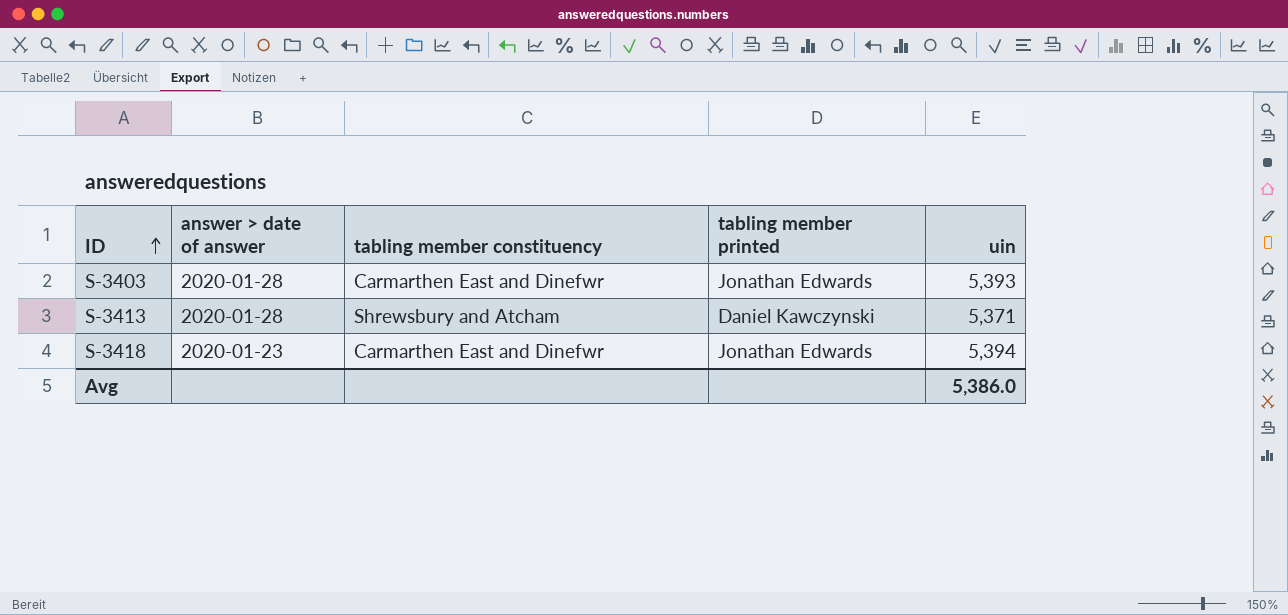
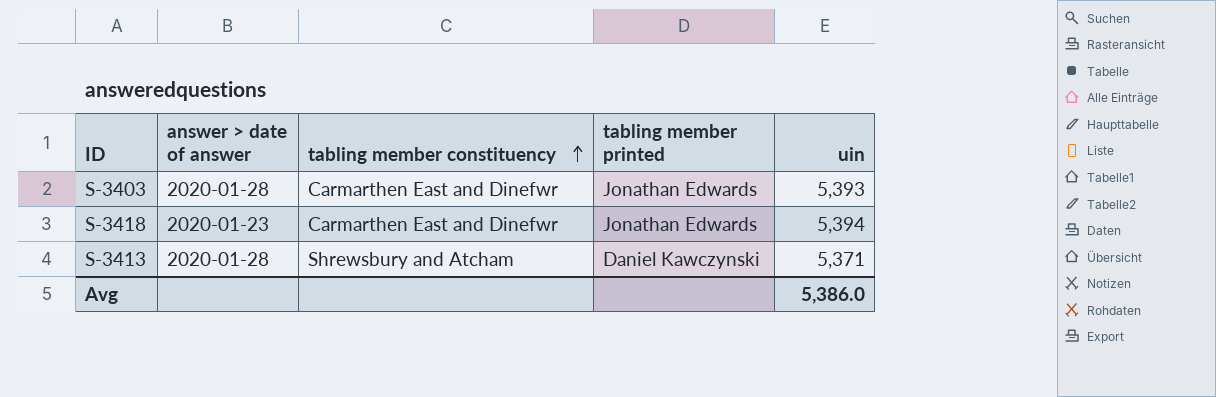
row order: ID ascending -> tabling member constituency ascending

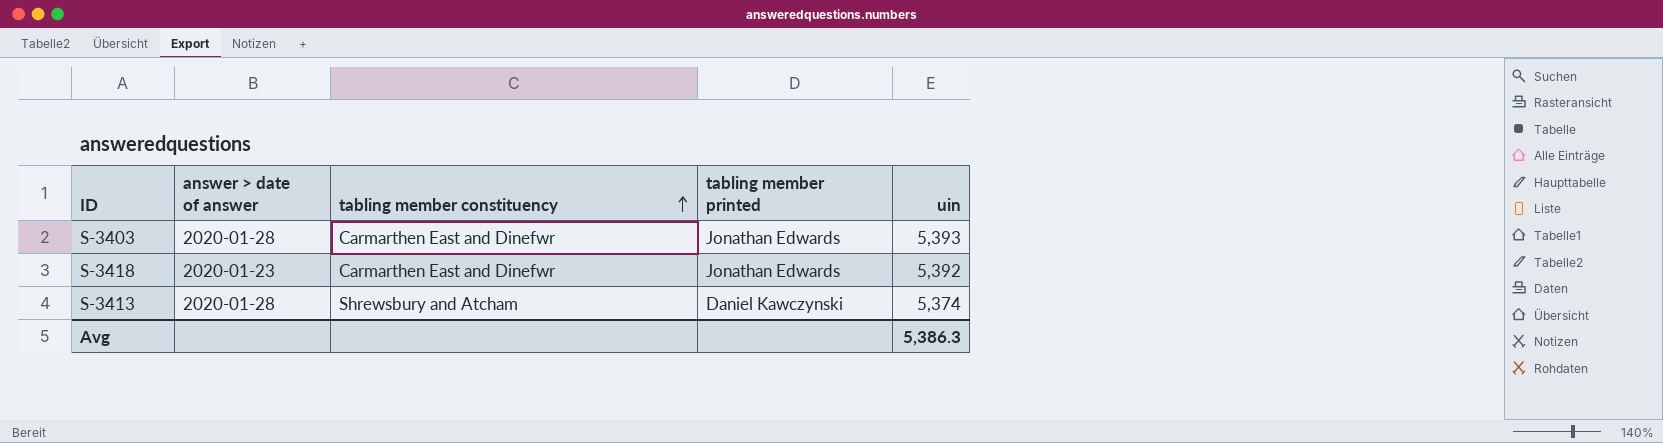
S-3418 | uin: 5,394 -> 5,392
S-3413 | uin: 5,371 -> 5,374
Avg | uin: 5,386.0 -> 5,386.3

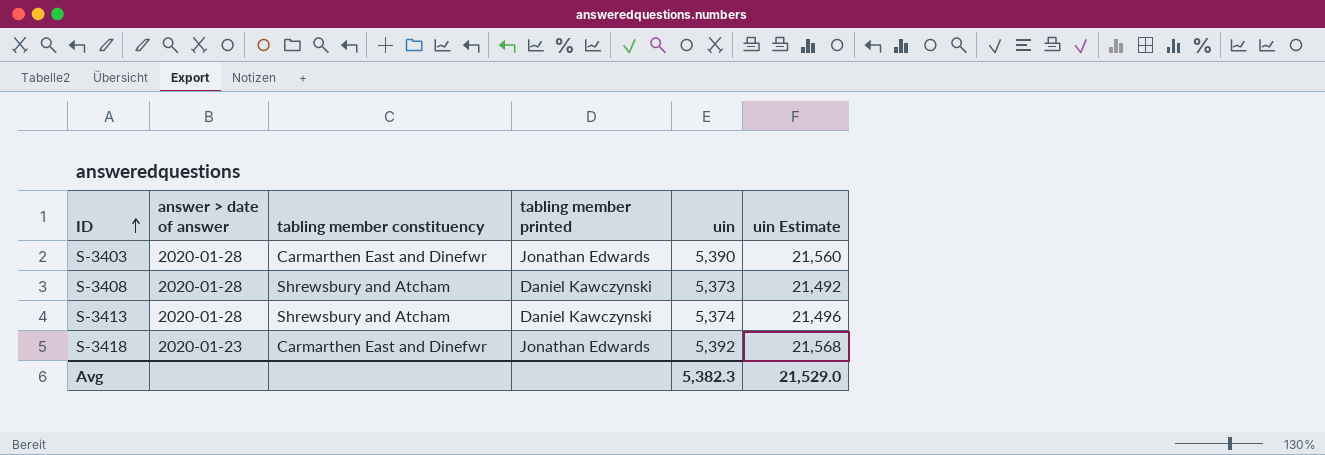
row order: tabling member constituency ascending -> ID ascending
column uin Estimate | formula: none -> [uin] * 4
S-3403 | uin: 5,393 -> 5,390
row S-3408: none -> 2020-01-28 | Shrewsbury and Atcham | Daniel Kawczynski | 5,373 | 21,492
Avg | uin: 5,386.3 -> 5,382.3

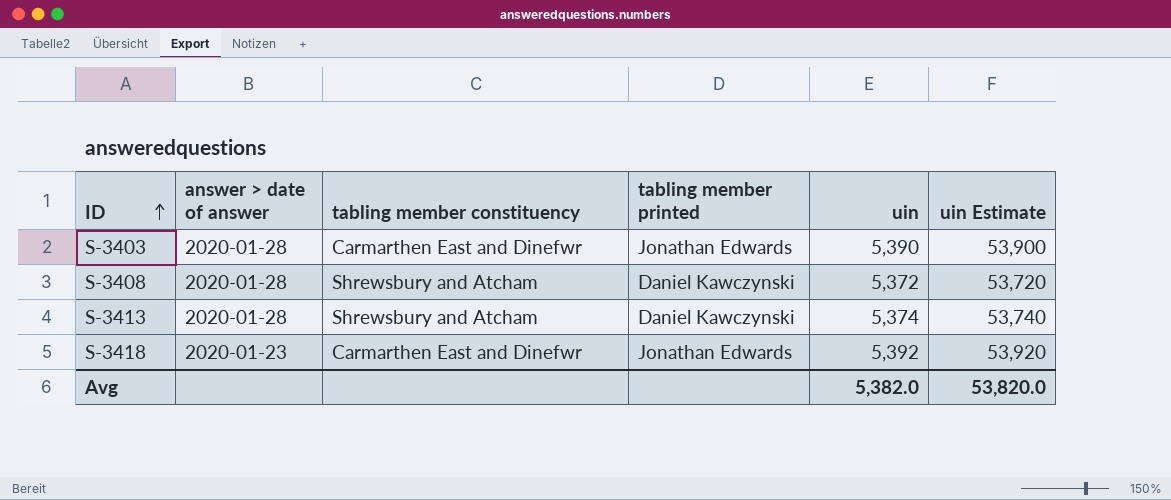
column uin Estimate | formula: [uin] * 4 -> [uin] * 10
S-3408 | uin: 5,373 -> 5,372
Avg | uin: 5,382.3 -> 5,382.0
Avg | uin Estimate: 21,529.0 -> 53,820.0

